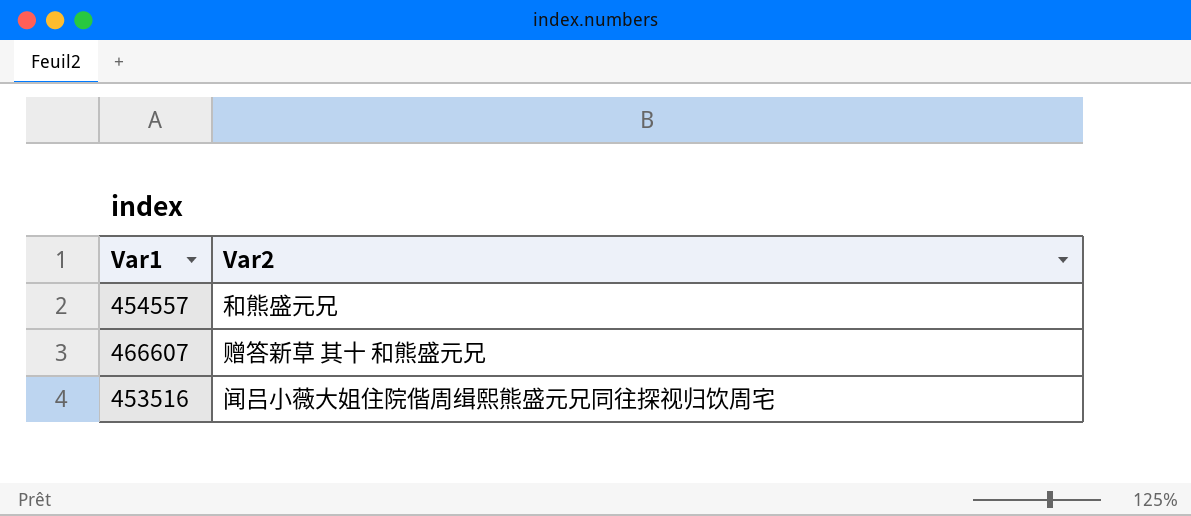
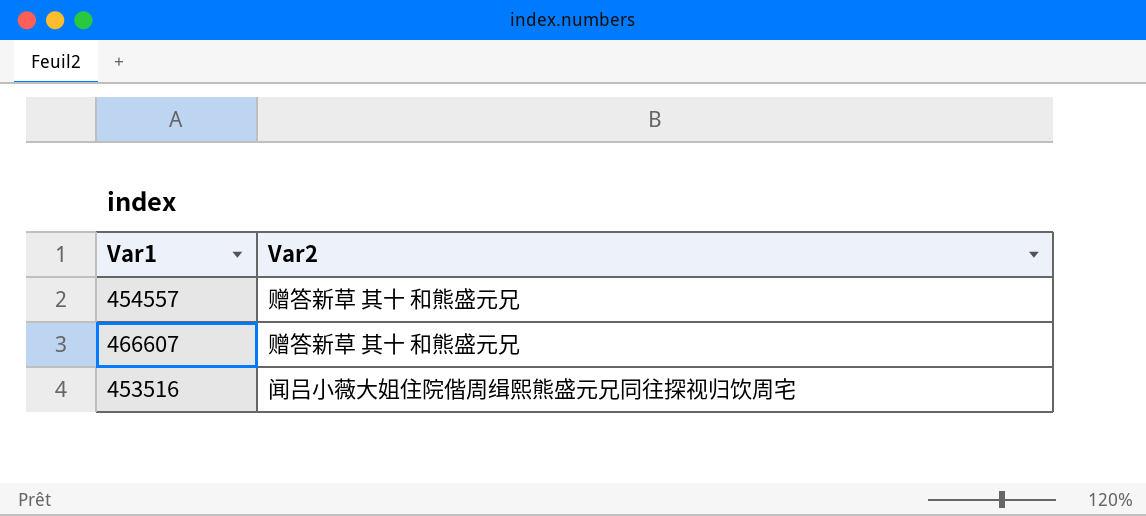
454557 | Var2: 和熊盛元兄 -> 赠答新草 其十 和熊盛元兄

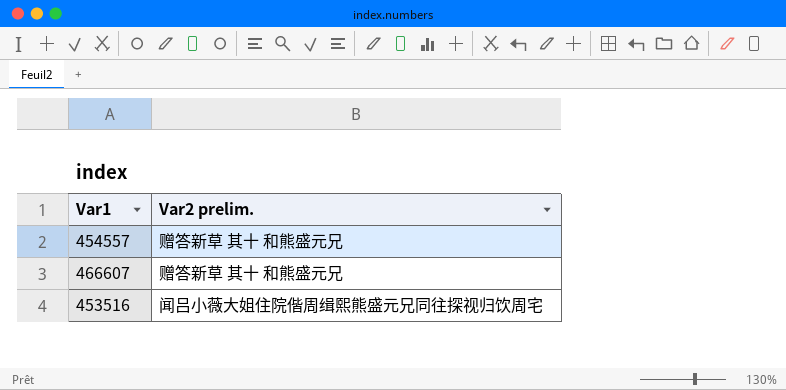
column name: Var2 -> Var2 prelim.

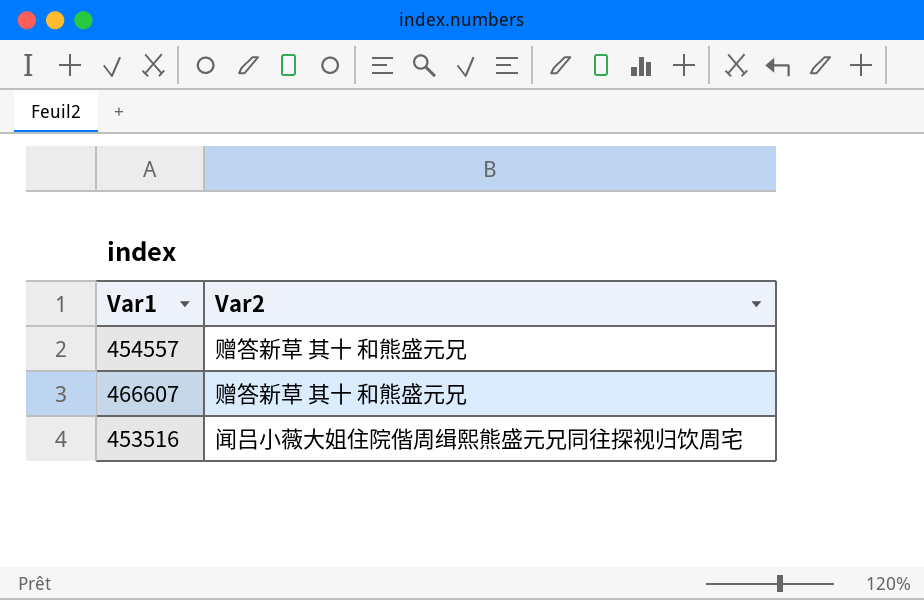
column name: Var2 prelim. -> Var2

